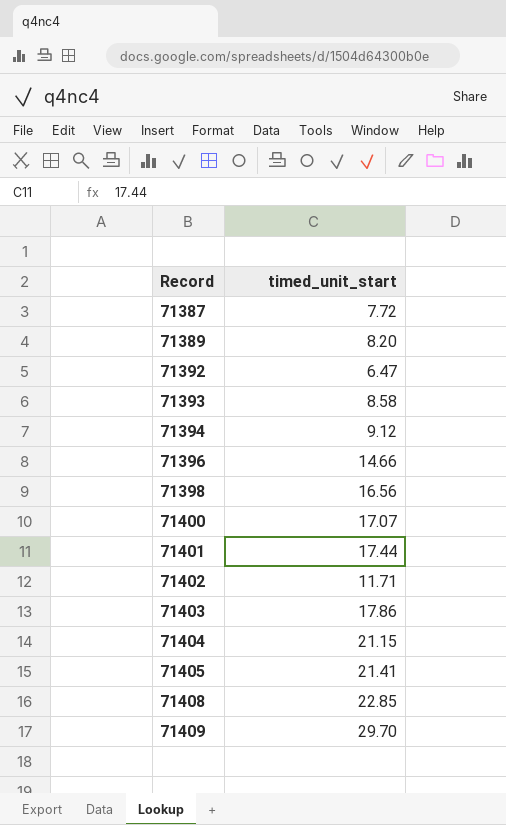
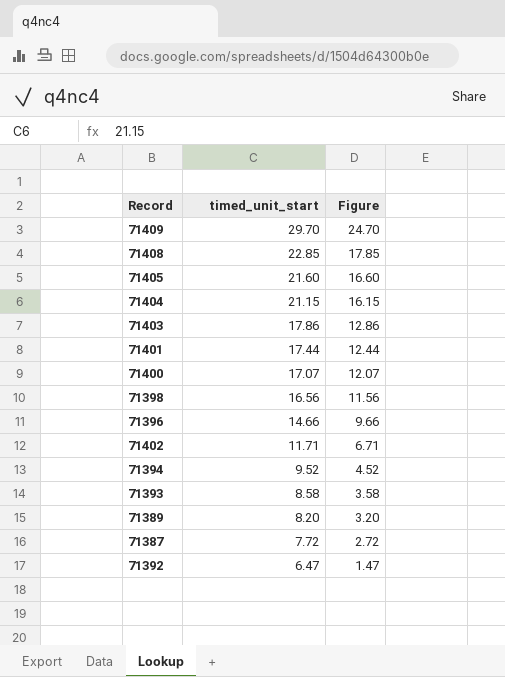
row order: Record ascending -> timed_unit_start descending
column Figure | formula: none -> [timed_unit_start] - 5
71405 | timed_unit_start: 21.41 -> 21.60
71394 | timed_unit_start: 9.12 -> 9.52

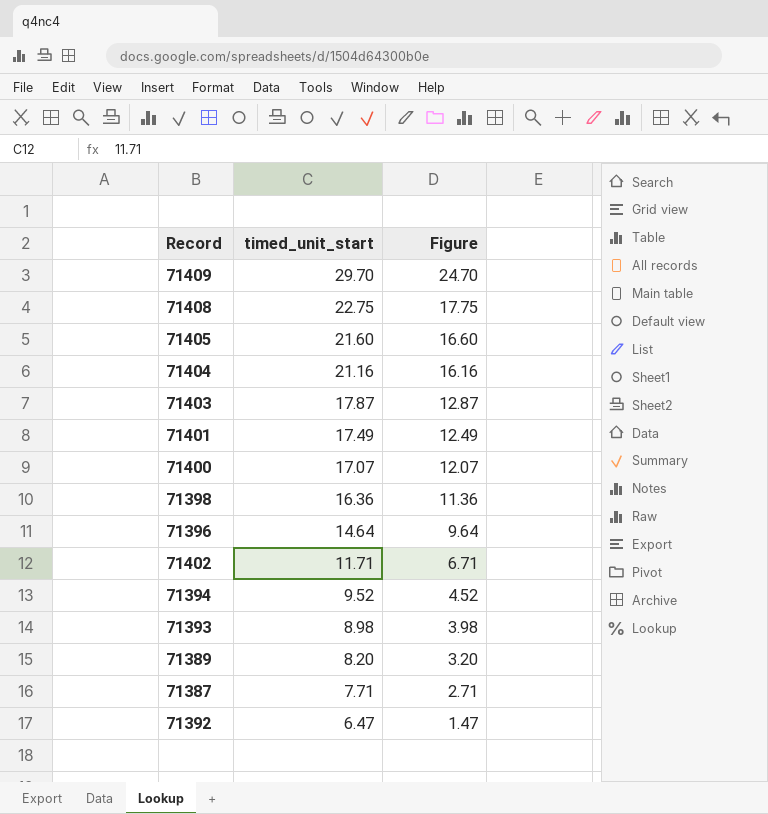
71408 | timed_unit_start: 22.85 -> 22.75
71408 | Figure: 17.85 -> 17.75
71404 | timed_unit_start: 21.15 -> 21.16
71404 | Figure: 16.15 -> 16.16
71403 | timed_unit_start: 17.86 -> 17.87
71403 | Figure: 12.86 -> 12.87
71401 | timed_unit_start: 17.44 -> 17.49
71401 | Figure: 12.44 -> 12.49
71398 | timed_unit_start: 16.56 -> 16.36
71398 | Figure: 11.56 -> 11.36
71396 | timed_unit_start: 14.66 -> 14.64
71396 | Figure: 9.66 -> 9.64
71393 | timed_unit_start: 8.58 -> 8.98
71393 | Figure: 3.58 -> 3.98
71387 | timed_unit_start: 7.72 -> 7.71
71387 | Figure: 2.72 -> 2.71

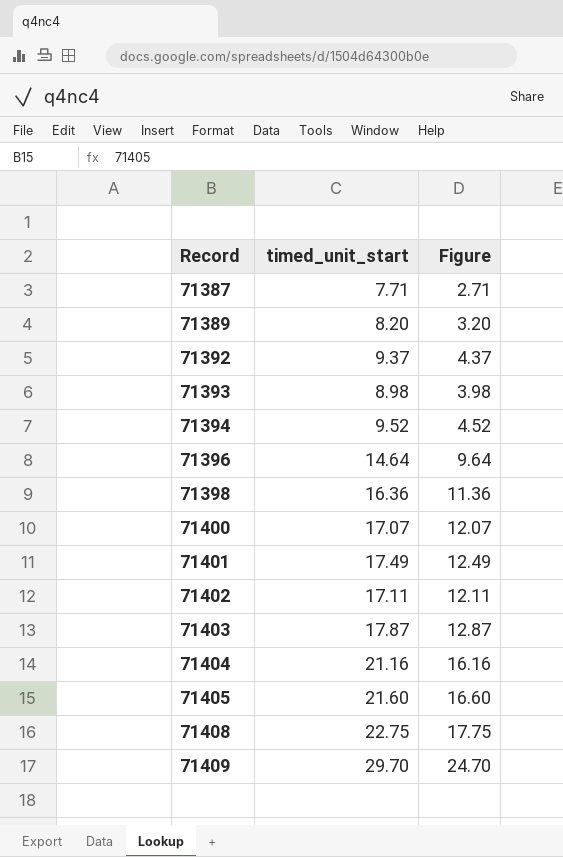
row order: timed_unit_start descending -> Record ascending
71392 | timed_unit_start: 6.47 -> 9.37
71392 | Figure: 1.47 -> 4.37
71402 | timed_unit_start: 11.71 -> 17.11
71402 | Figure: 6.71 -> 12.11

